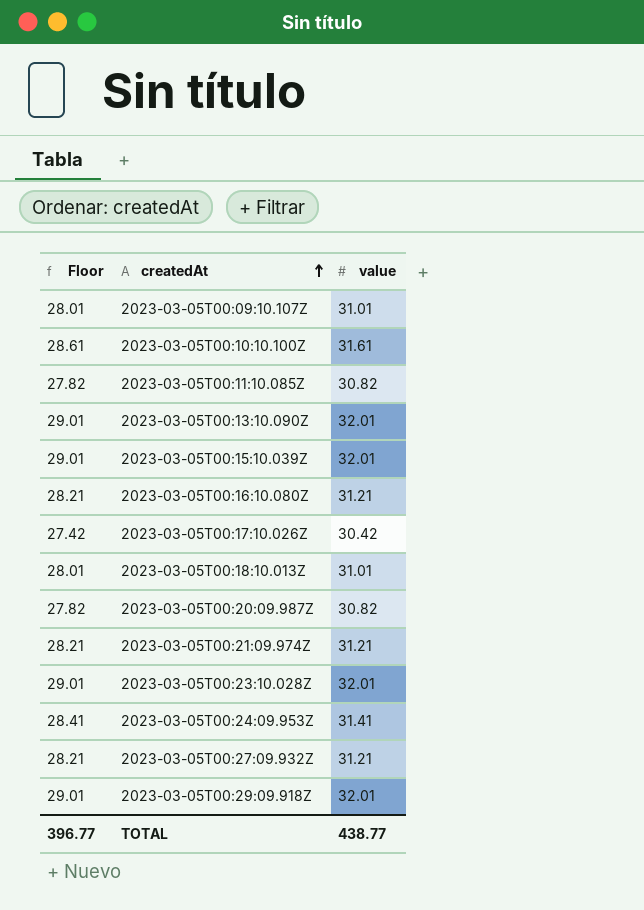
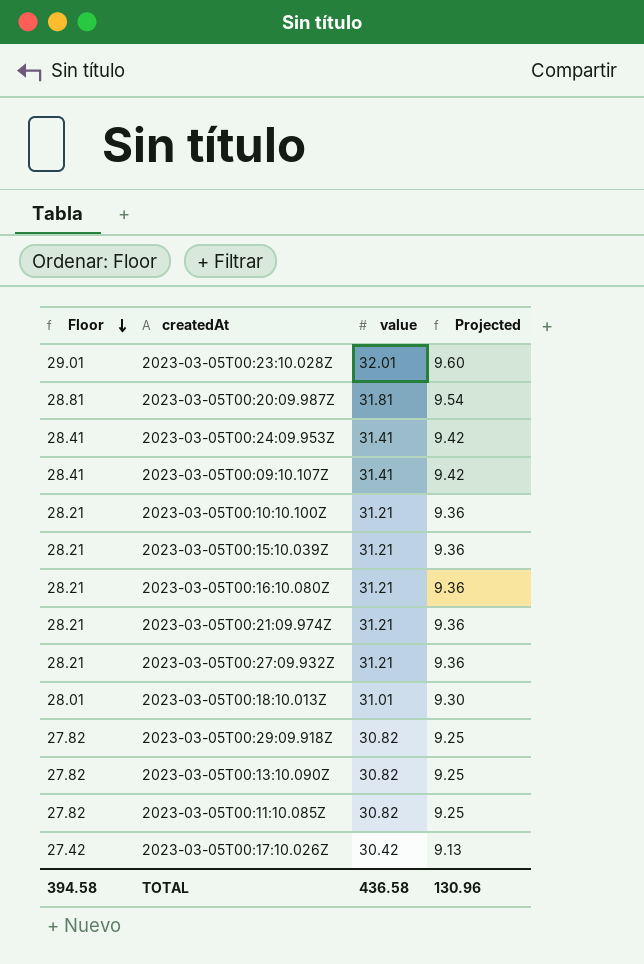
row order: createdAt ascending -> Floor descending
column Projected | formula: none -> [value] * 0.3
2023-03-05T00:20:09.987Z | Floor: 27.82 -> 28.81
2023-03-05T00:20:09.987Z | value: 30.82 -> 31.81
2023-03-05T00:09:10.107Z | Floor: 28.01 -> 28.41
2023-03-05T00:09:10.107Z | value: 31.01 -> 31.41
2023-03-05T00:10:10.100Z | Floor: 28.61 -> 28.21
2023-03-05T00:10:10.100Z | value: 31.61 -> 31.21
2023-03-05T00:15:10.039Z | Floor: 29.01 -> 28.21
2023-03-05T00:15:10.039Z | value: 32.01 -> 31.21
2023-03-05T00:29:09.918Z | Floor: 29.01 -> 27.82
2023-03-05T00:29:09.918Z | value: 32.01 -> 30.82
2023-03-05T00:13:10.090Z | Floor: 29.01 -> 27.82
2023-03-05T00:13:10.090Z | value: 32.01 -> 30.82
TOTAL | Floor: 396.77 -> 394.58
TOTAL | value: 438.77 -> 436.58

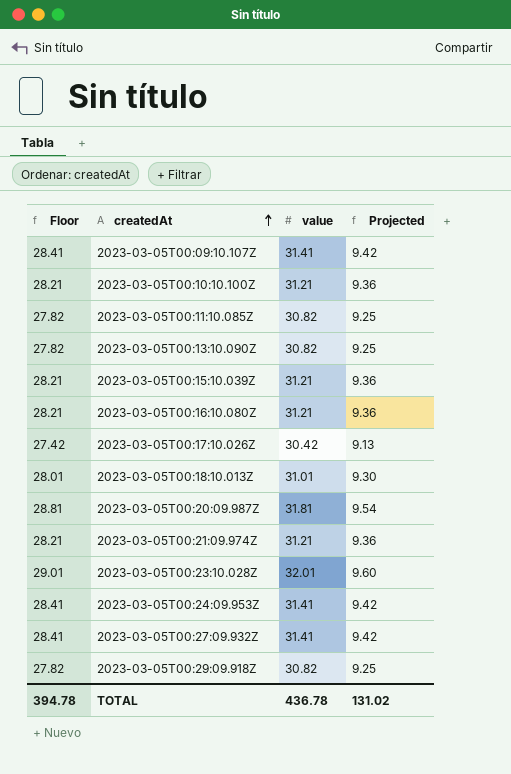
row order: Floor descending -> createdAt ascending
2023-03-05T00:27:09.932Z | Floor: 28.21 -> 28.41
2023-03-05T00:27:09.932Z | value: 31.21 -> 31.41
2023-03-05T00:27:09.932Z | Projected: 9.36 -> 9.42
TOTAL | Floor: 394.58 -> 394.78
TOTAL | value: 436.58 -> 436.78
TOTAL | Projected: 130.96 -> 131.02

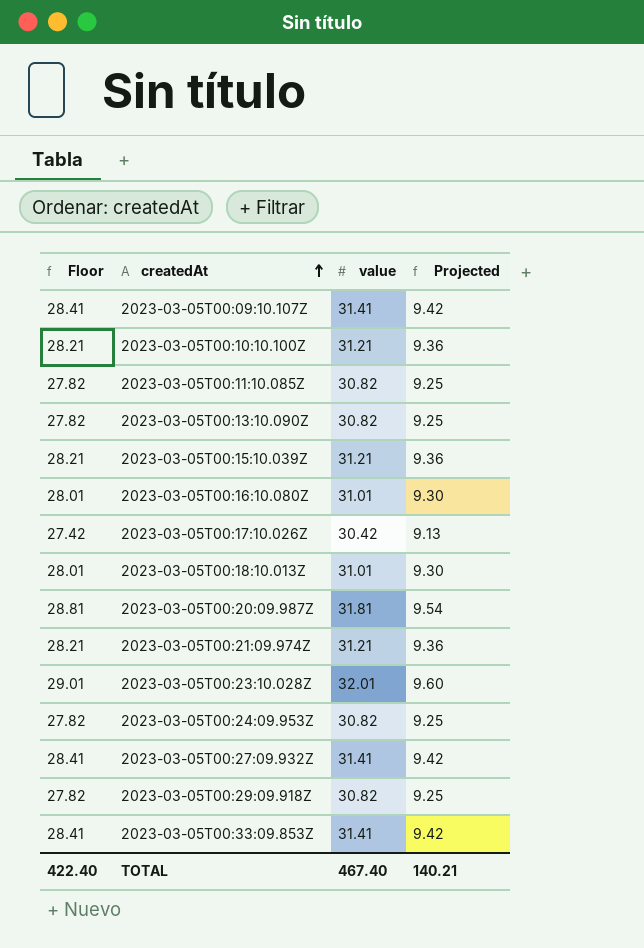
2023-03-05T00:16:10.080Z | Floor: 28.21 -> 28.01
2023-03-05T00:16:10.080Z | value: 31.21 -> 31.01
2023-03-05T00:16:10.080Z | Projected: 9.36 -> 9.30
2023-03-05T00:24:09.953Z | Floor: 28.41 -> 27.82
2023-03-05T00:24:09.953Z | value: 31.41 -> 30.82
2023-03-05T00:24:09.953Z | Projected: 9.42 -> 9.25
row 2023-03-05T00:33:09.853Z: none -> 28.41 | 31.41 | 9.42
TOTAL | Floor: 394.78 -> 422.40
TOTAL | value: 436.78 -> 467.40
TOTAL | Projected: 131.02 -> 140.21

